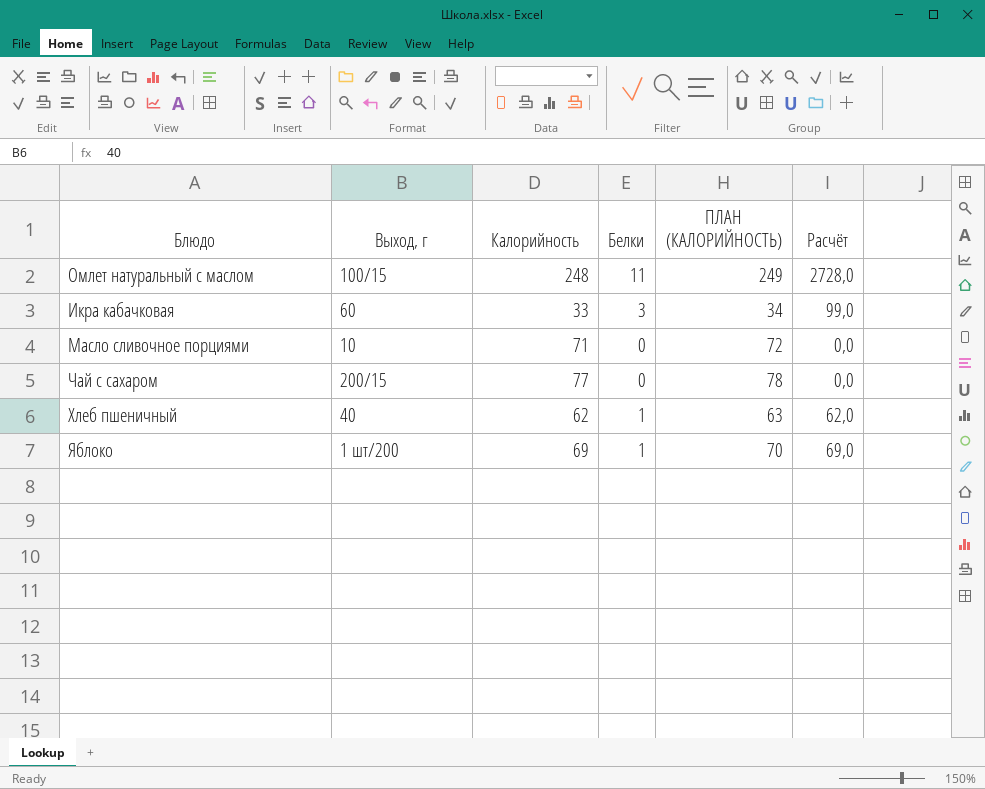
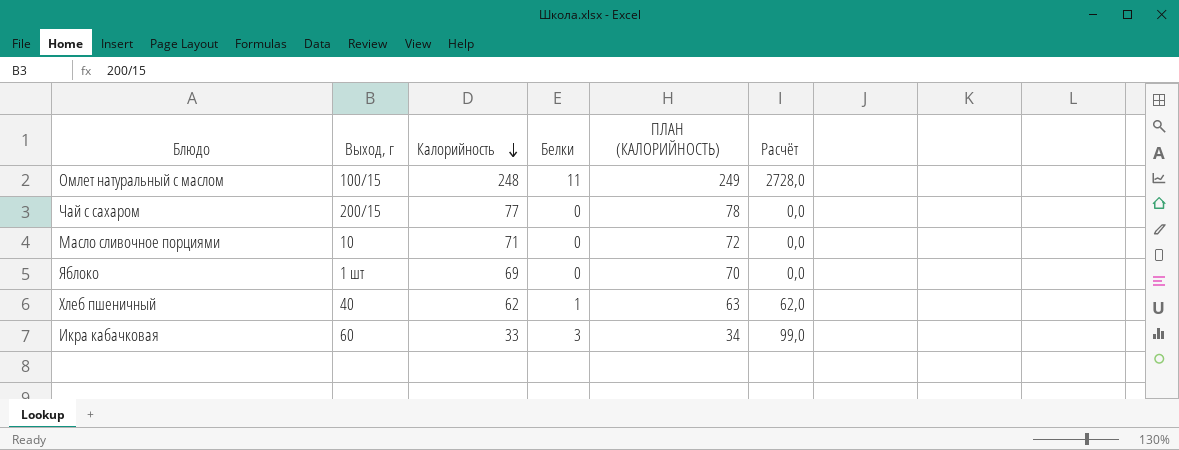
row order: none -> Калорийность descending
Яблоко | Выход, г: 1 шт/200 -> 1 шт
Яблоко | Белки: 1 -> 0
Яблоко | Расчёт: 69,0 -> 0,0

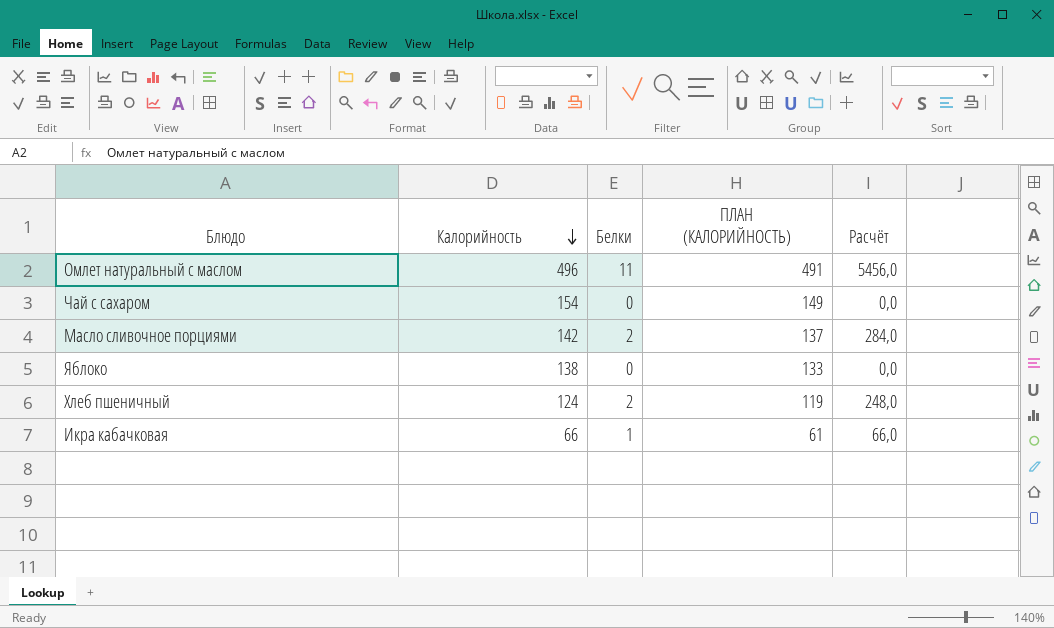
column Выход, г | position: 2 -> none
column ПЛАН (КАЛОРИЙНОСТЬ) | formula: [Калорийность] + 1 -> [Калорийность] - 5
Омлет натуральный с маслом | Калорийность: 248 -> 496
Омлет натуральный с маслом | Расчёт: 2728,0 -> 5456,0
Чай с сахаром | Калорийность: 77 -> 154
Масло сливочное порциями | Калорийность: 71 -> 142
Масло сливочное порциями | Белки: 0 -> 2
Масло сливочное порциями | Расчёт: 0,0 -> 284,0
Яблоко | Калорийность: 69 -> 138
Хлеб пшеничный | Калорийность: 62 -> 124
Хлеб пшеничный | Белки: 1 -> 2
Хлеб пшеничный | Расчёт: 62,0 -> 248,0
Икра кабачковая | Калорийность: 33 -> 66
Икра кабачковая | Белки: 3 -> 1
Икра кабачковая | Расчёт: 99,0 -> 66,0

